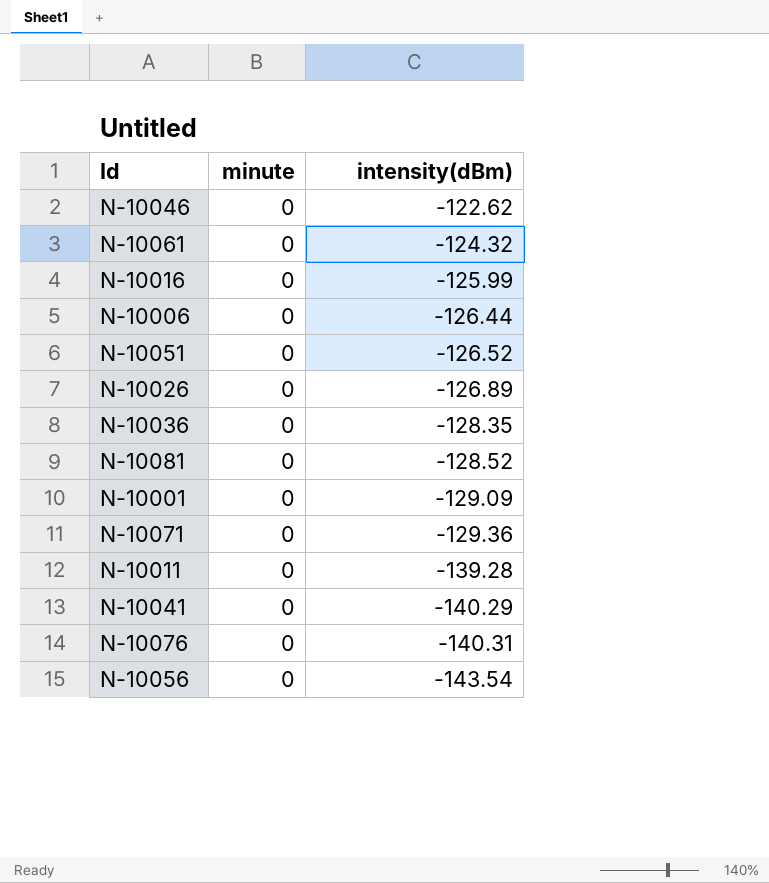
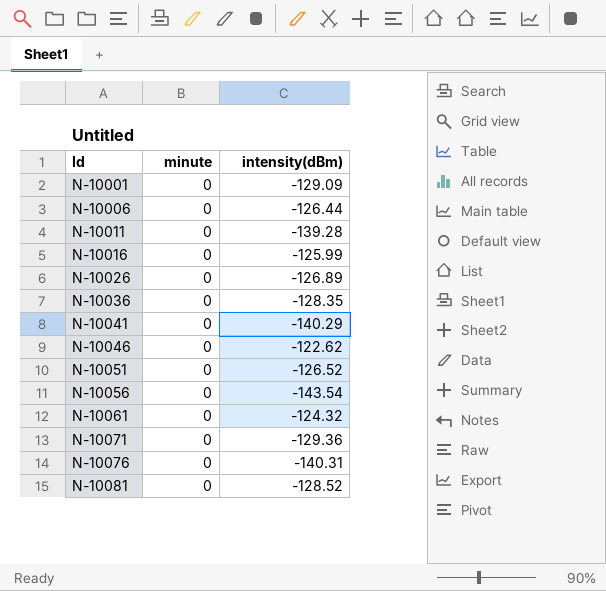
row order: intensity(dBm) descending -> Id ascending

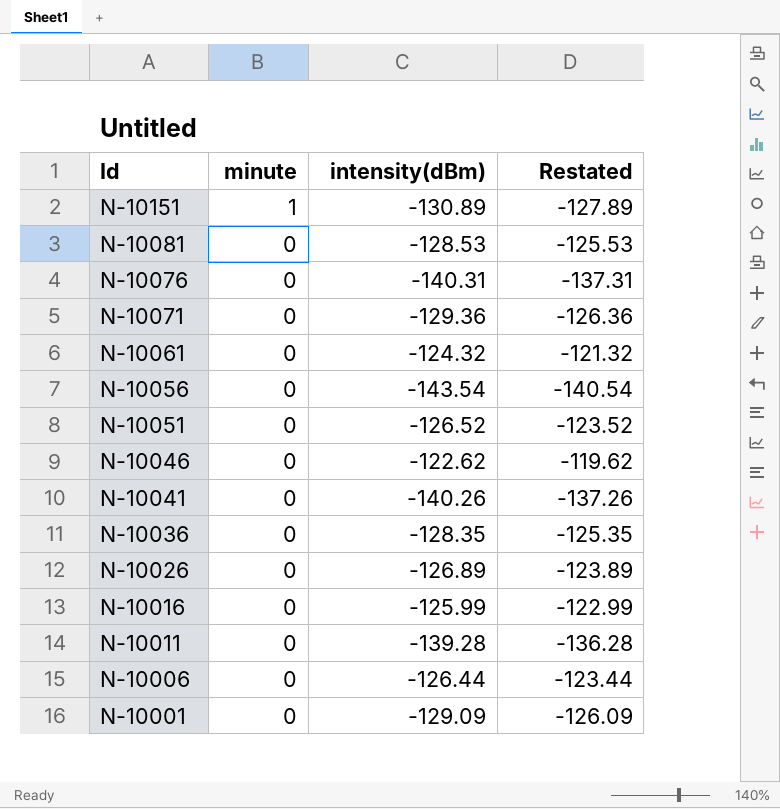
row order: Id ascending -> Id descending
column Restated | formula: none -> [intensity(dBm)] + 3
row N-10151: none -> 1 | -130.89 | -127.89
N-10081 | intensity(dBm): -128.52 -> -128.53
N-10041 | intensity(dBm): -140.29 -> -140.26

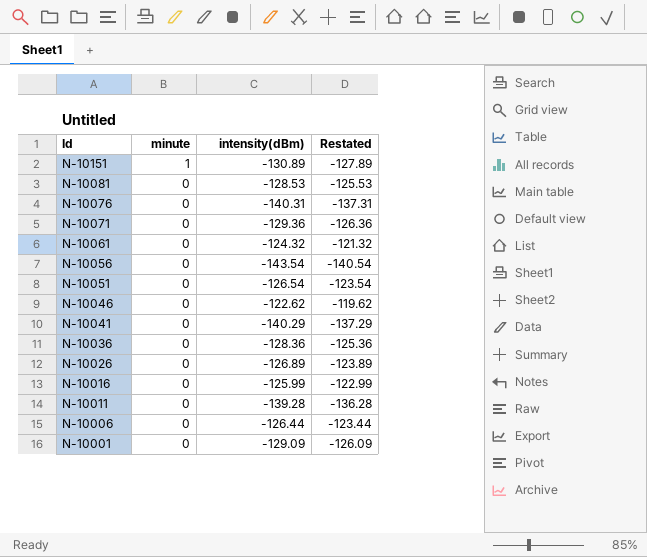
N-10051 | intensity(dBm): -126.52 -> -126.54
N-10051 | Restated: -123.52 -> -123.54
N-10041 | intensity(dBm): -140.26 -> -140.29
N-10041 | Restated: -137.26 -> -137.29
N-10036 | intensity(dBm): -128.35 -> -128.36
N-10036 | Restated: -125.35 -> -125.36

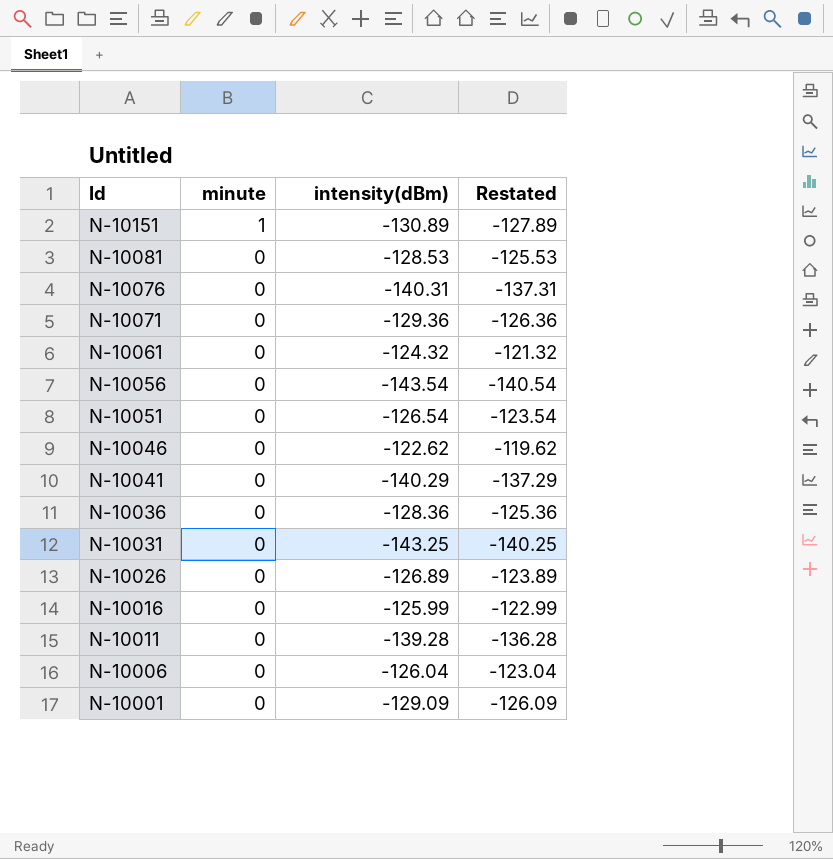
row N-10031: none -> 0 | -143.25 | -140.25
N-10006 | intensity(dBm): -126.44 -> -126.04
N-10006 | Restated: -123.44 -> -123.04

